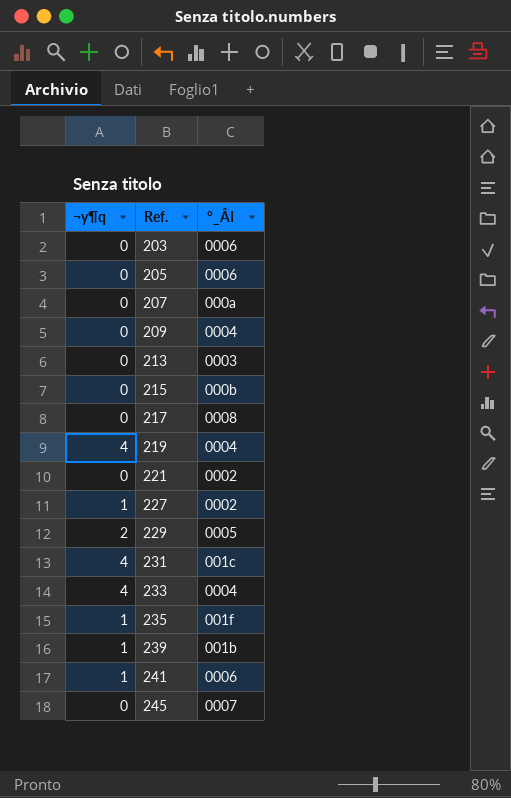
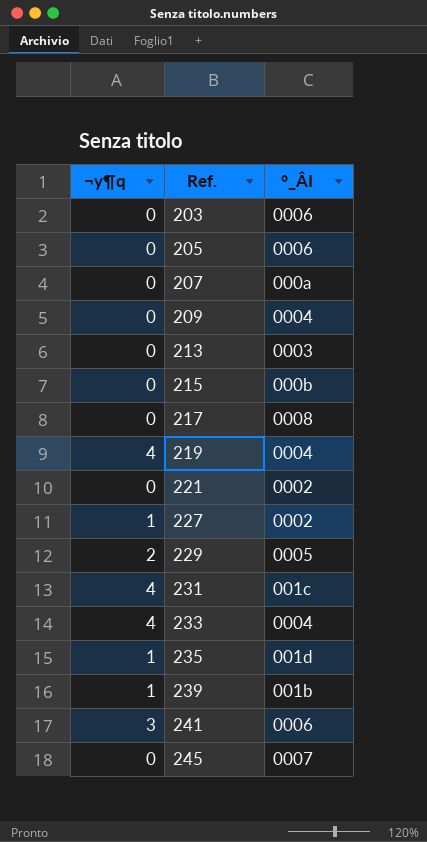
235 | °_ÂI: 001f -> 001d
241 | ¬y¶q: 1 -> 3

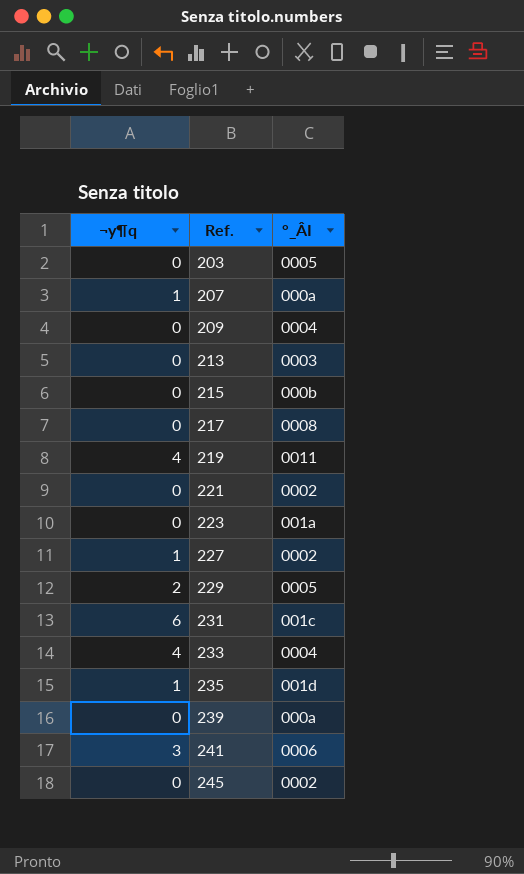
row 205: 0 | 0006 -> none
203 | °_ÂI: 0006 -> 0005
207 | ¬y¶q: 0 -> 1
219 | °_ÂI: 0004 -> 0011
row 223: none -> 0 | 001a
231 | ¬y¶q: 4 -> 6
239 | ¬y¶q: 1 -> 0
239 | °_ÂI: 001b -> 000a
245 | °_ÂI: 0007 -> 0002

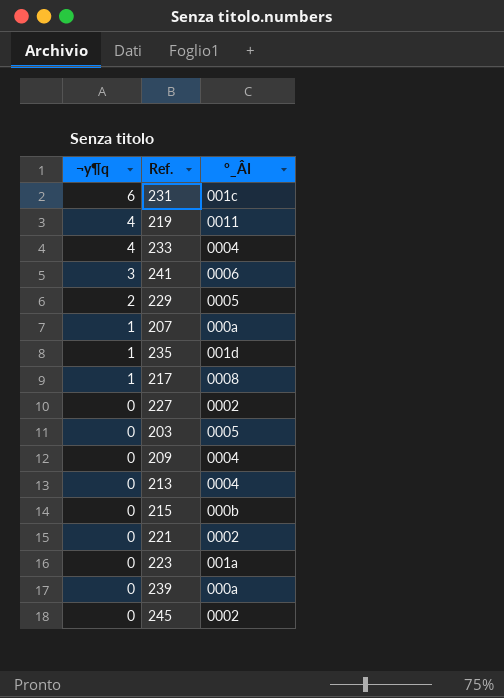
row order: Ref. ascending -> ¬y¶q descending
217 | ¬y¶q: 0 -> 1
227 | ¬y¶q: 1 -> 0
213 | °_ÂI: 0003 -> 0004

